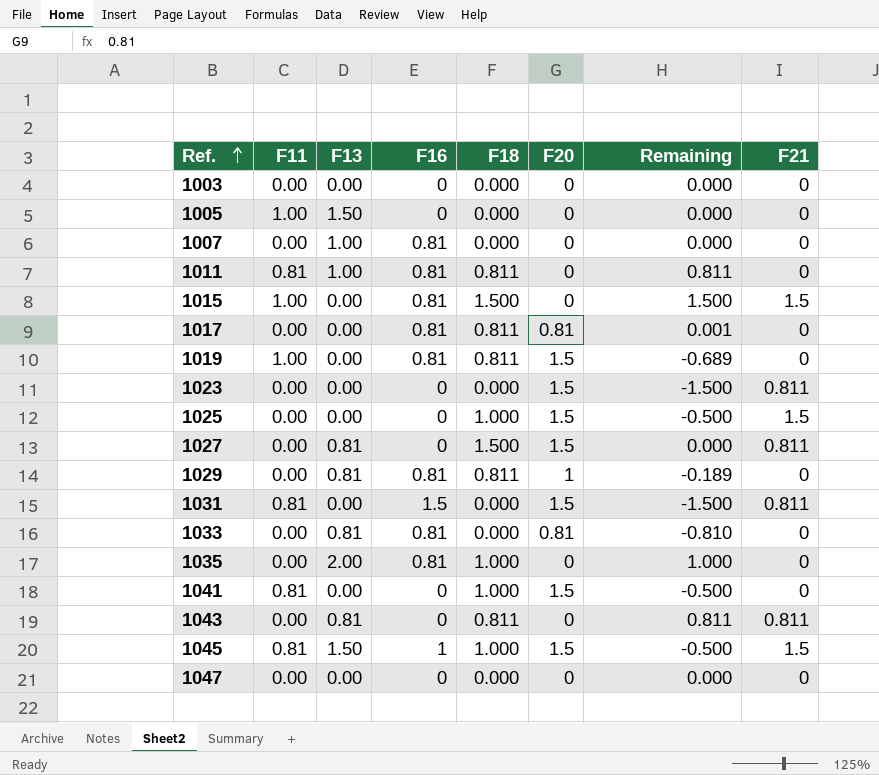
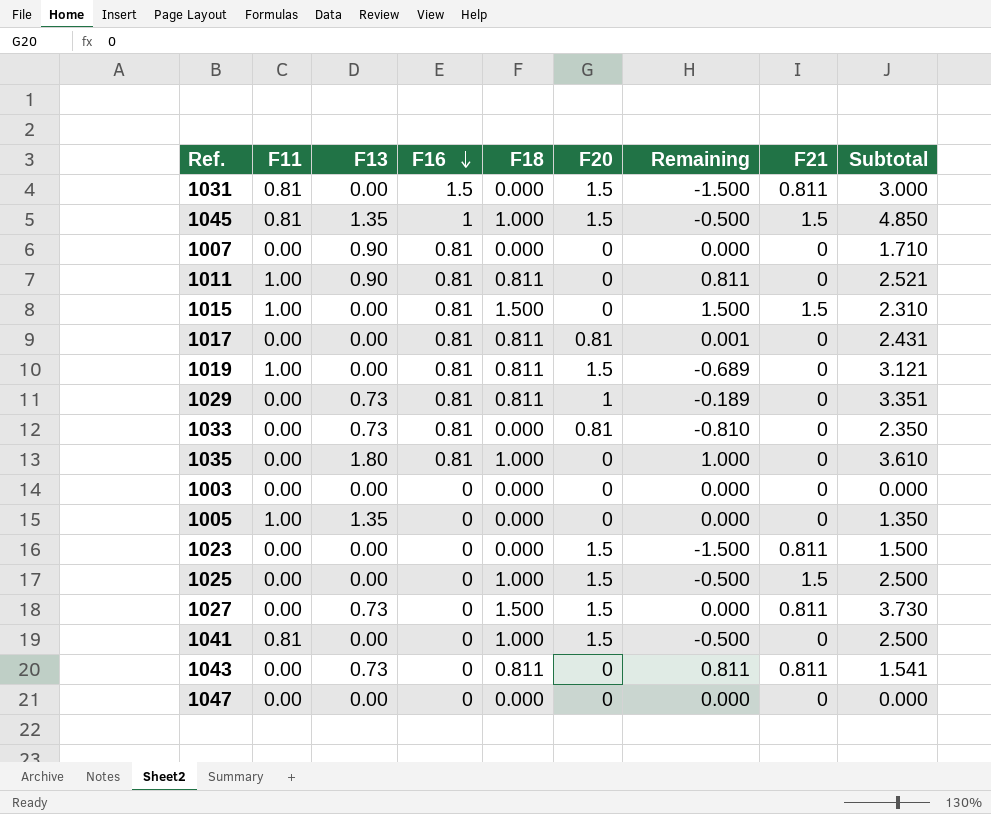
row order: Ref. ascending -> F16 descending
column Subtotal | formula: none -> [F13] + [F16] + [F18] + [F20]
1045 | F13: 1.50 -> 1.35
1007 | F13: 1.00 -> 0.90
1011 | F11: 0.81 -> 1.00
1011 | F13: 1.00 -> 0.90
1029 | F13: 0.81 -> 0.73
1033 | F13: 0.81 -> 0.73
1035 | F13: 2.00 -> 1.80
1005 | F13: 1.50 -> 1.35
1027 | F13: 0.81 -> 0.73
1043 | F13: 0.81 -> 0.73

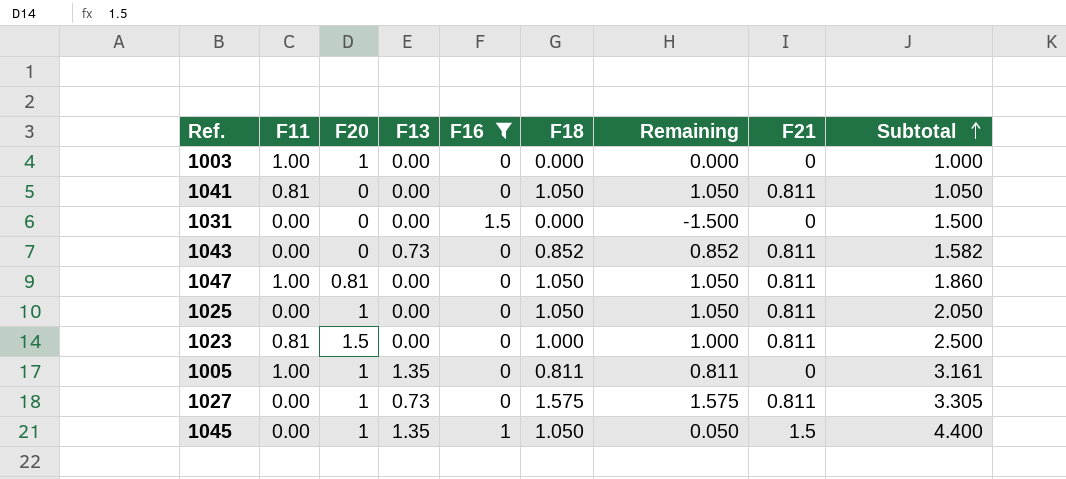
filter: none -> F16 != 0.81
row order: F16 descending -> Subtotal ascending
column F20 | position: 6 -> 3
column Remaining | formula: [F18] - [F20] -> [F18] - [F16]
1003 | F11: 0.00 -> 1.00
1003 | F20: 0 -> 1
1003 | Subtotal: 0.000 -> 1.000
1041 | F20: 1.5 -> 0
1041 | F18: 1.000 -> 1.050
1041 | F21: 0 -> 0.811
1041 | Subtotal: 2.500 -> 1.050
1031 | F11: 0.81 -> 0.00
1031 | F20: 1.5 -> 0
1031 | F21: 0.811 -> 0
1031 | Subtotal: 3.000 -> 1.500
1043 | F18: 0.811 -> 0.852
1043 | Subtotal: 1.541 -> 1.582
1047 | F11: 0.00 -> 1.00
1047 | F20: 0 -> 0.81
1047 | F18: 0.000 -> 1.050
1047 | F21: 0 -> 0.811
1047 | Subtotal: 0.000 -> 1.860
1025 | F20: 1.5 -> 1
1025 | F18: 1.000 -> 1.050
1025 | F21: 1.5 -> 0.811
1025 | Subtotal: 2.500 -> 2.050
1023 | F11: 0.00 -> 0.81
1023 | F18: 0.000 -> 1.000
1023 | Subtotal: 1.500 -> 2.500
1005 | F20: 0 -> 1
1005 | F18: 0.000 -> 0.811
1005 | Subtotal: 1.350 -> 3.161
1027 | F20: 1.5 -> 1
1027 | F18: 1.500 -> 1.575
1027 | Subtotal: 3.730 -> 3.305
1045 | F11: 0.81 -> 0.00
1045 | F20: 1.5 -> 1
1045 | F18: 1.000 -> 1.050
1045 | Subtotal: 4.850 -> 4.400

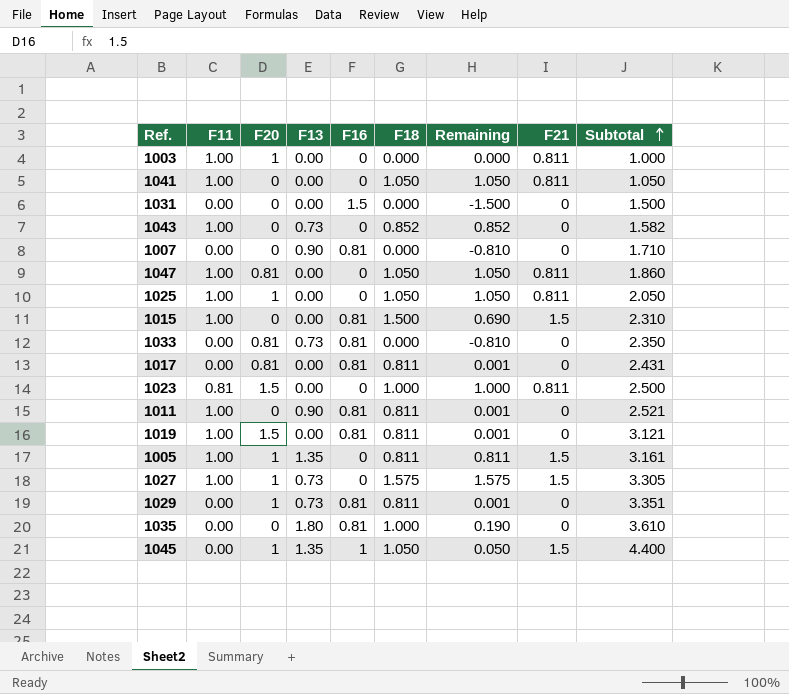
filter: F16 != 0.81 -> none
1003 | F21: 0 -> 0.811
1041 | F11: 0.81 -> 1.00
1043 | F11: 0.00 -> 1.00
1043 | F21: 0.811 -> 0
1025 | F11: 0.00 -> 1.00
1005 | F21: 0 -> 1.5
1027 | F11: 0.00 -> 1.00
1027 | F21: 0.811 -> 1.5

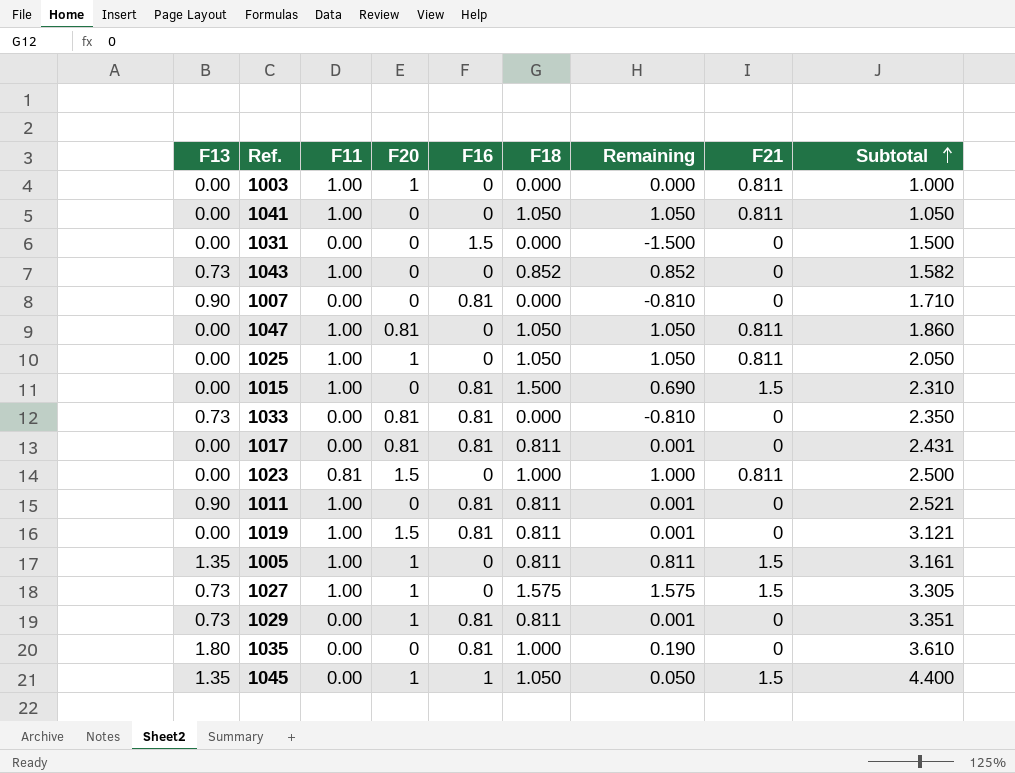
column F13 | position: 4 -> 1

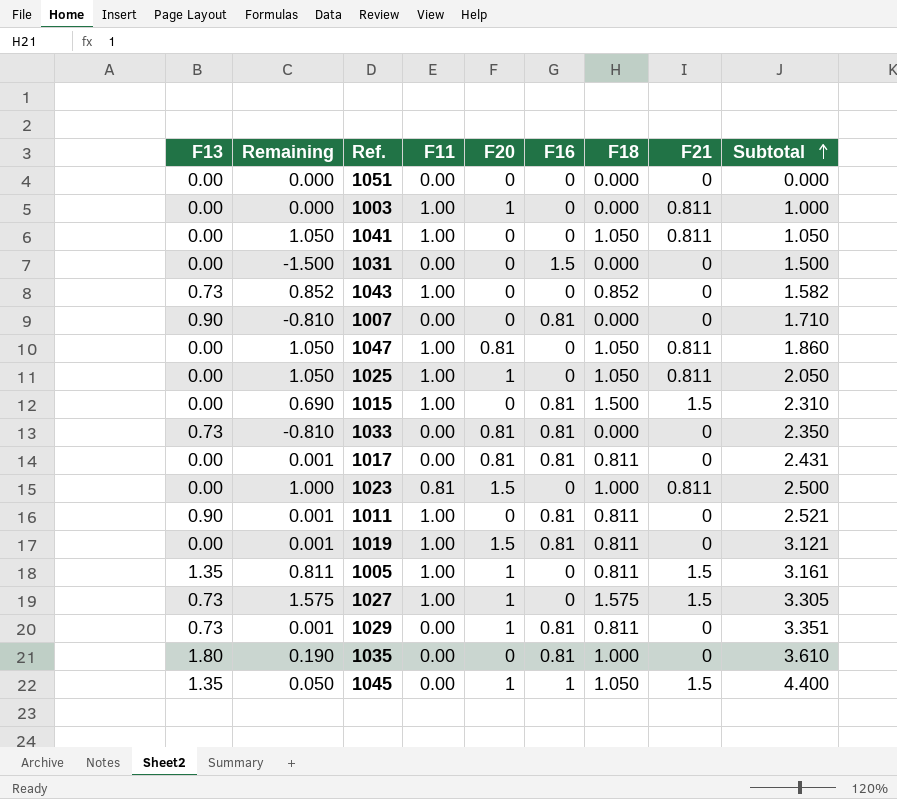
column Remaining | position: 7 -> 2
row 1051: none -> 0.00 | 0.000 | 0.00 | 0 | 0 | 0.000 | 0 | 0.000

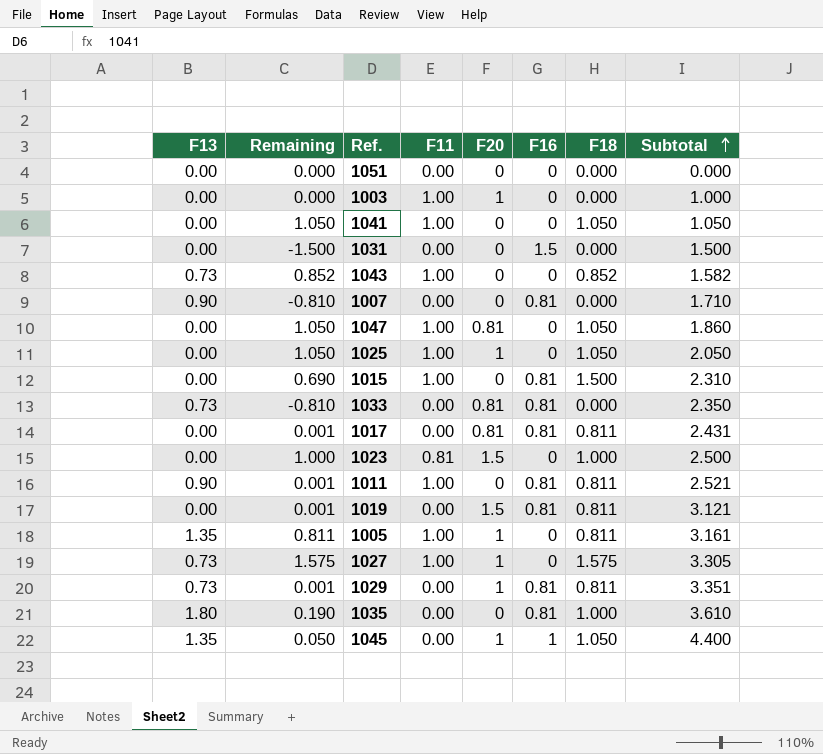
column F21 | position: 8 -> none
1019 | F11: 1.00 -> 0.00

